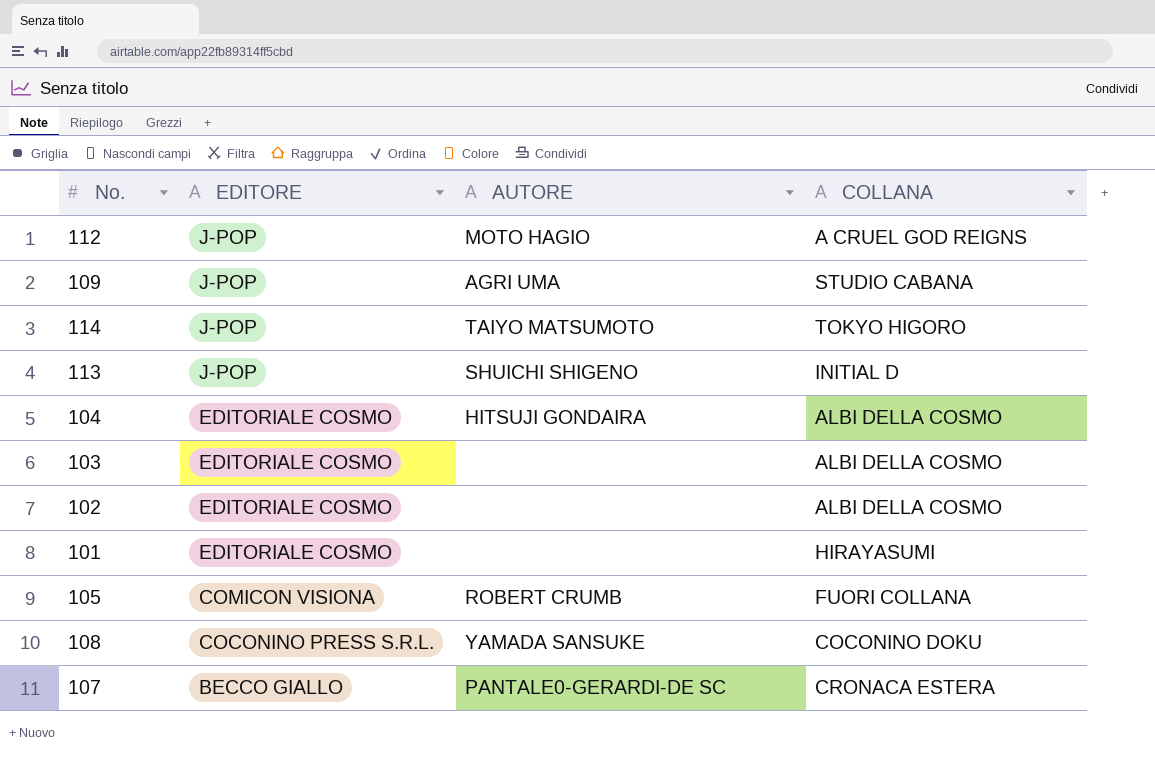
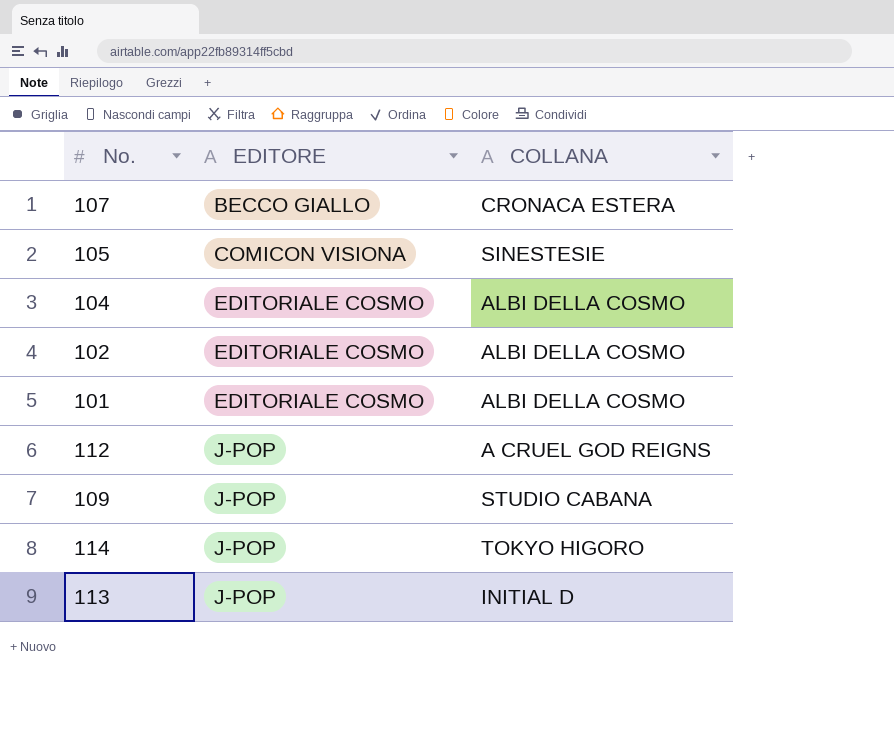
row order: EDITORE descending -> EDITORE ascending
column AUTORE | position: 3 -> none
row 103: EDITORIALE COSMO | none | ALBI DELLA COSMO -> none
row 108: COCONINO PRESS S.R.L. | YAMADA SANSUKE | COCONINO DOKU -> none
105 | COLLANA: FUORI COLLANA -> SINESTESIE
101 | COLLANA: HIRAYASUMI -> ALBI DELLA COSMO

